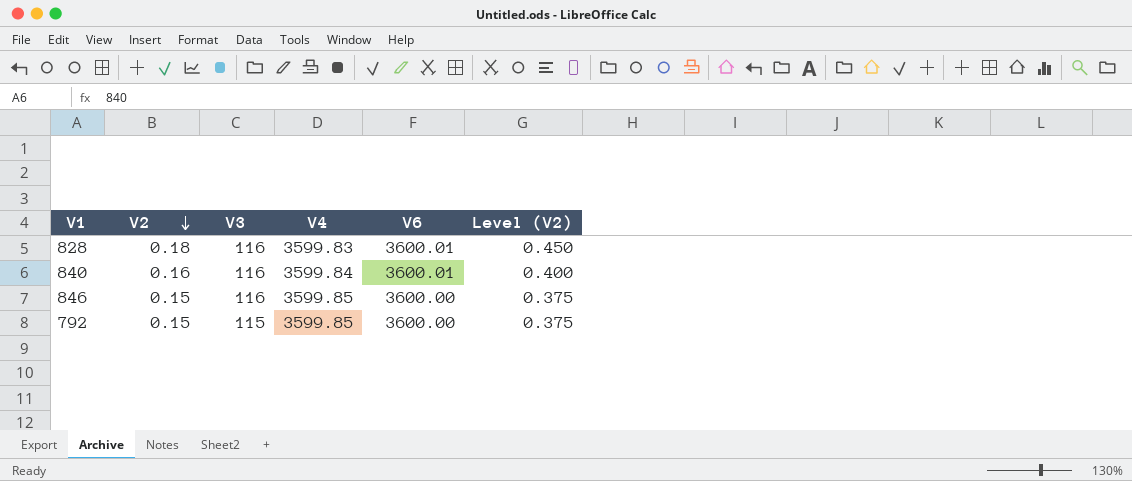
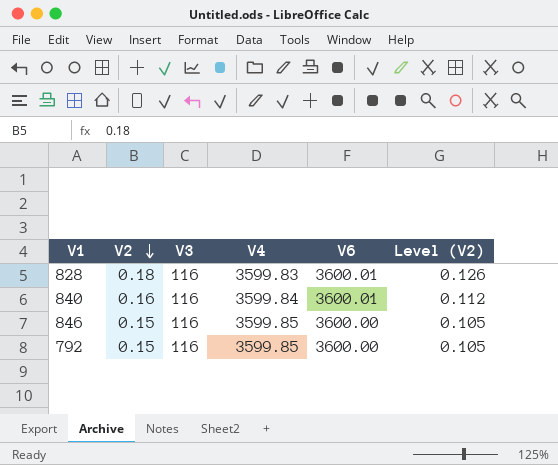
column Level (V2) | formula: [V2] * 2.5 -> [V2] * 0.7
792 | V3: 115 -> 116

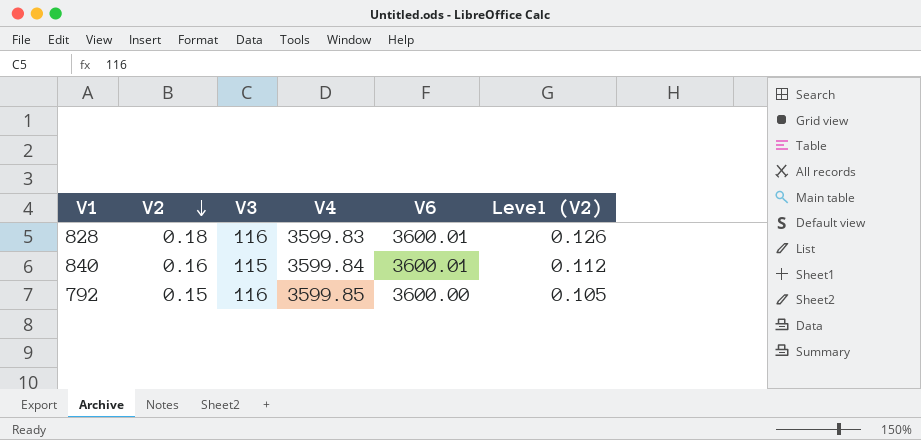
row 846: 0.15 | 116 | 3599.85 | 3600.00 | 0.105 -> none
840 | V3: 116 -> 115

